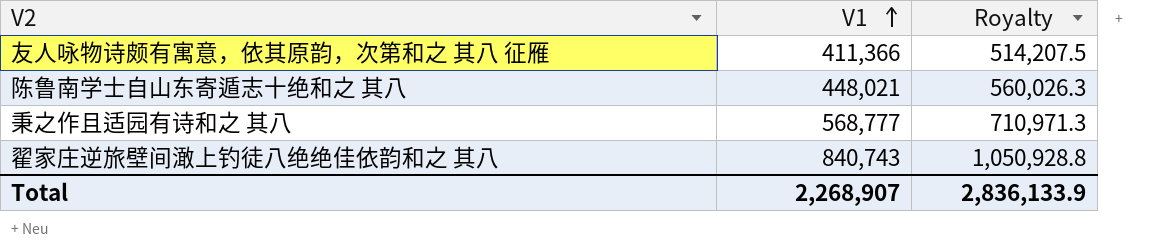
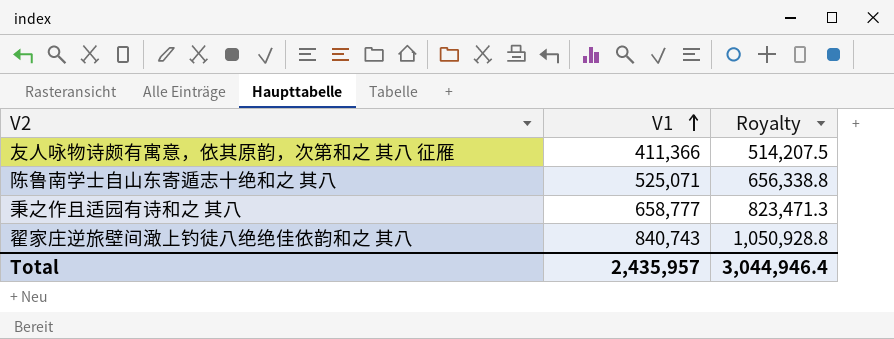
陈鲁南学士自山东寄遁志十绝和之 其八 | V1: 448,021 -> 525,071
陈鲁南学士自山东寄遁志十绝和之 其八 | Royalty: 560,026.3 -> 656,338.8
秉之作且适园有诗和之 其八 | V1: 568,777 -> 658,777
秉之作且适园有诗和之 其八 | Royalty: 710,971.3 -> 823,471.3
Total | V1: 2,268,907 -> 2,435,957
Total | Royalty: 2,836,133.9 -> 3,044,946.4

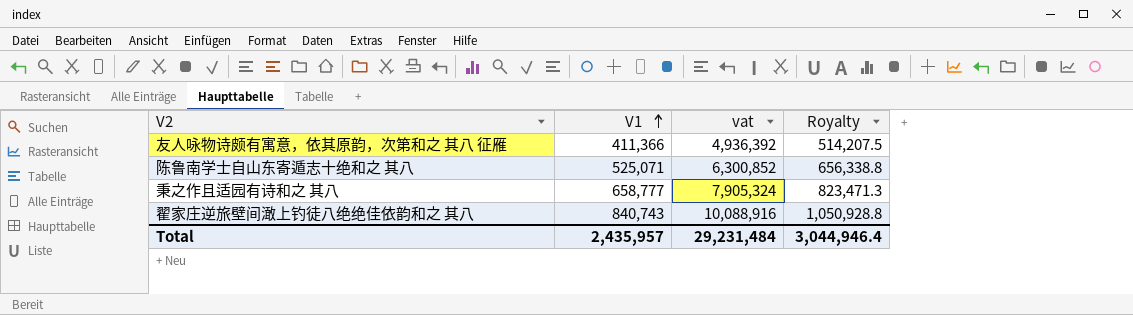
column vat | formula: none -> [V1] * 12

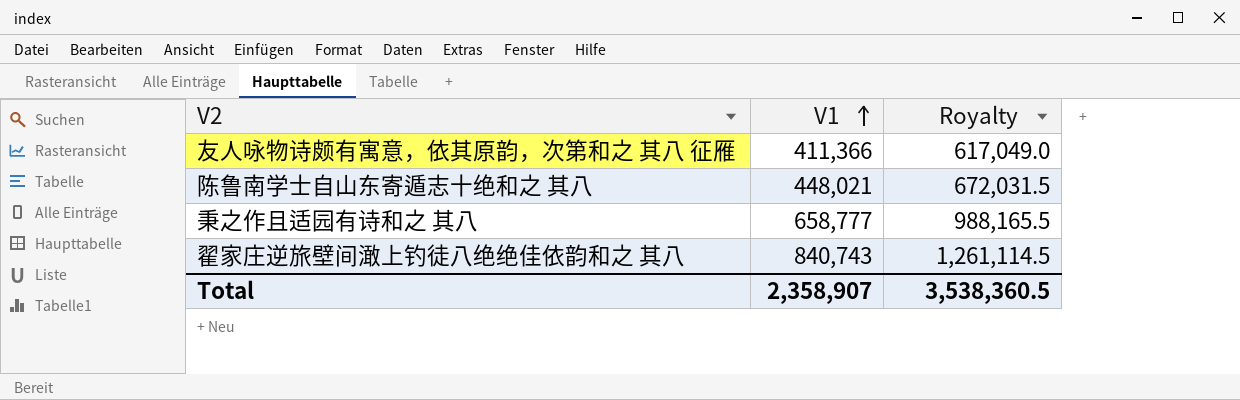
column vat | formula: [V1] * 12 -> none
column Royalty | formula: [V1] * 1.25 -> [V1] * 1.5
陈鲁南学士自山东寄遁志十绝和之 其八 | V1: 525,071 -> 448,021
Total | V1: 2,435,957 -> 2,358,907
Total | Royalty: 3,044,946.4 -> 3,538,360.5

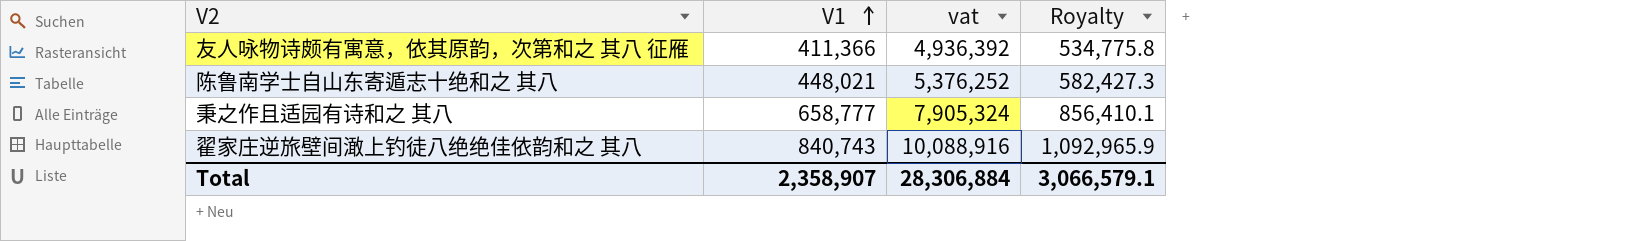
column vat | formula: none -> [V1] * 12
column Royalty | formula: [V1] * 1.5 -> [V1] * 1.3
Total | Royalty: 3,538,360.5 -> 3,066,579.1

